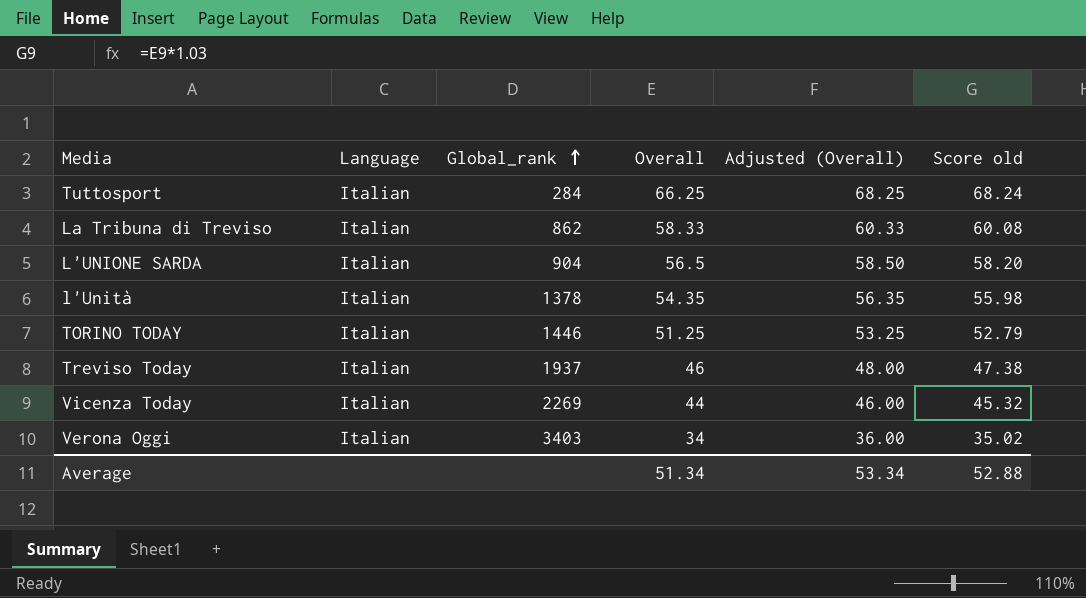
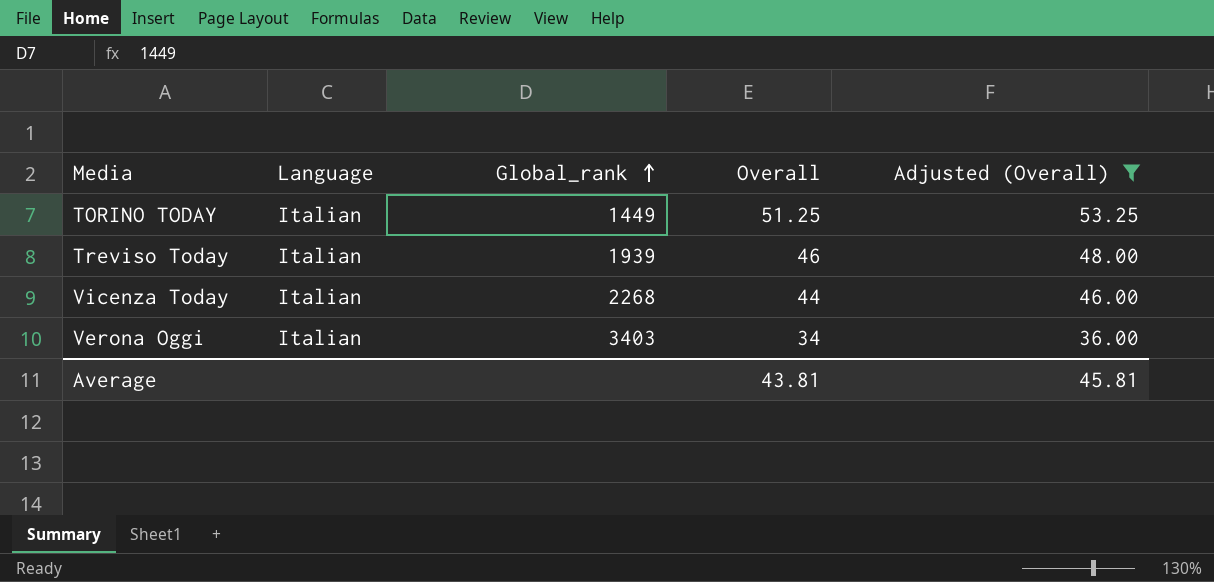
filter: none -> Adjusted (Overall) <= 53.25
column Score old | formula: [Overall] * 1.03 -> none
TORINO TODAY | Global_rank: 1446 -> 1449
Treviso Today | Global_rank: 1937 -> 1939
Vicenza Today | Global_rank: 2269 -> 2268
Average | Overall: 51.34 -> 43.81
Average | Adjusted (Overall): 53.34 -> 45.81

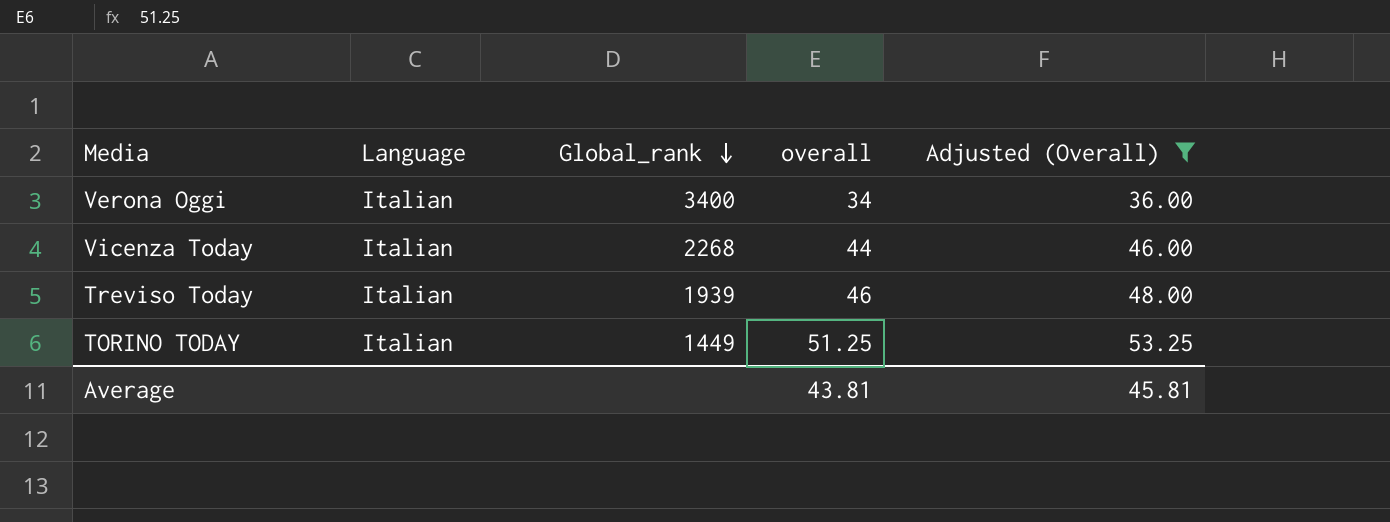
row order: Global_rank ascending -> Global_rank descending
column name: Overall -> overall
Verona Oggi | Global_rank: 3403 -> 3400

